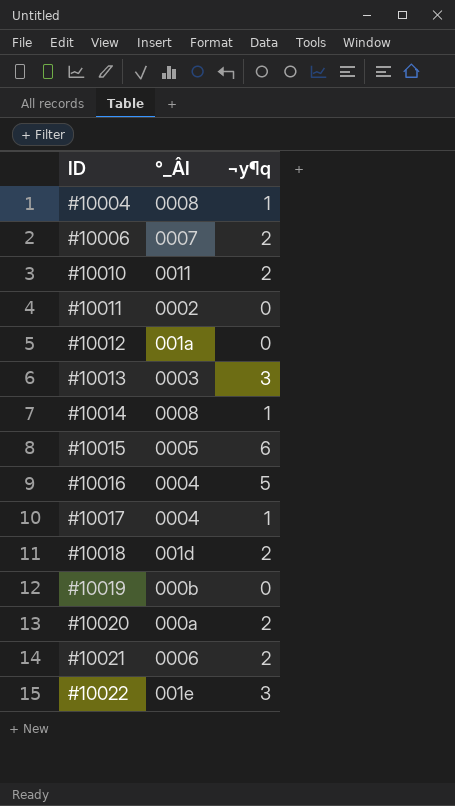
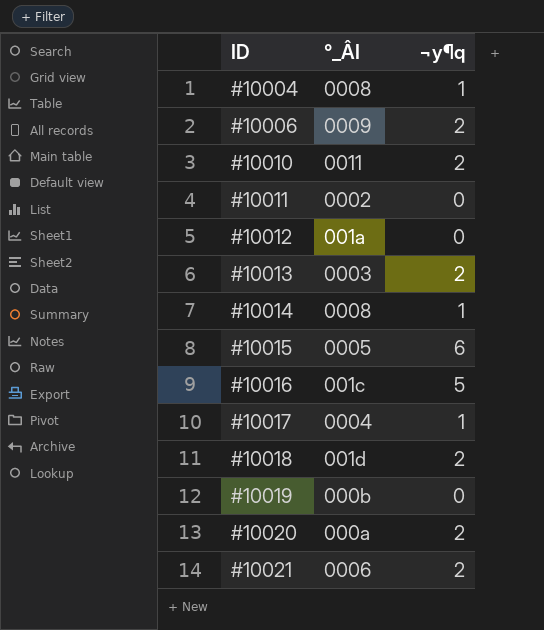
row #10022: 001e | 3 -> none
#10006 | °_ÂI: 0007 -> 0009
#10013 | ¬y¶q: 3 -> 2
#10016 | °_ÂI: 0004 -> 001c

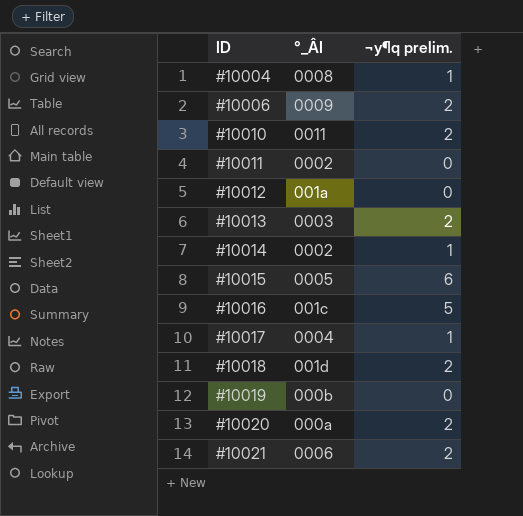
column name: ¬y¶q -> ¬y¶q prelim.
#10014 | °_ÂI: 0008 -> 0002

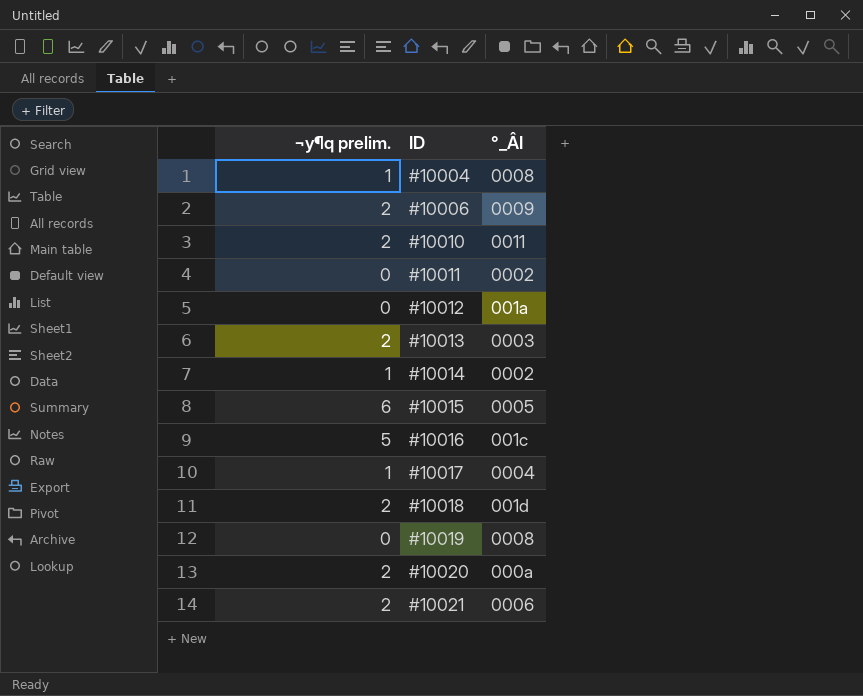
column ¬y¶q prelim. | position: 3 -> 1
#10019 | °_ÂI: 000b -> 0008

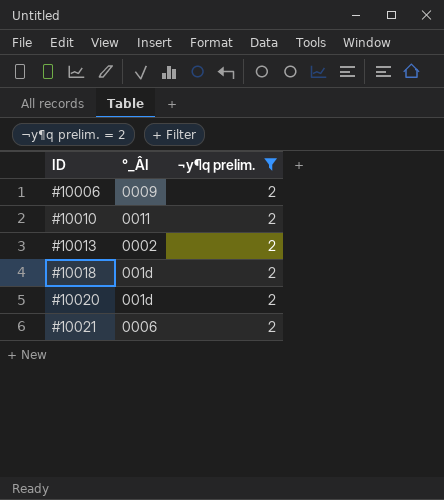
filter: none -> ¬y¶q prelim. = 2
column ¬y¶q prelim. | position: 1 -> 3
#10013 | °_ÂI: 0003 -> 0002
#10020 | °_ÂI: 000a -> 001d

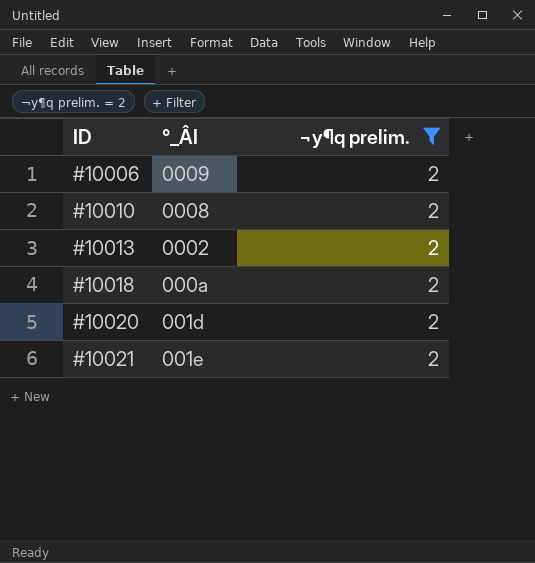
#10010 | °_ÂI: 0011 -> 0008
#10018 | °_ÂI: 001d -> 000a
#10021 | °_ÂI: 0006 -> 001e

